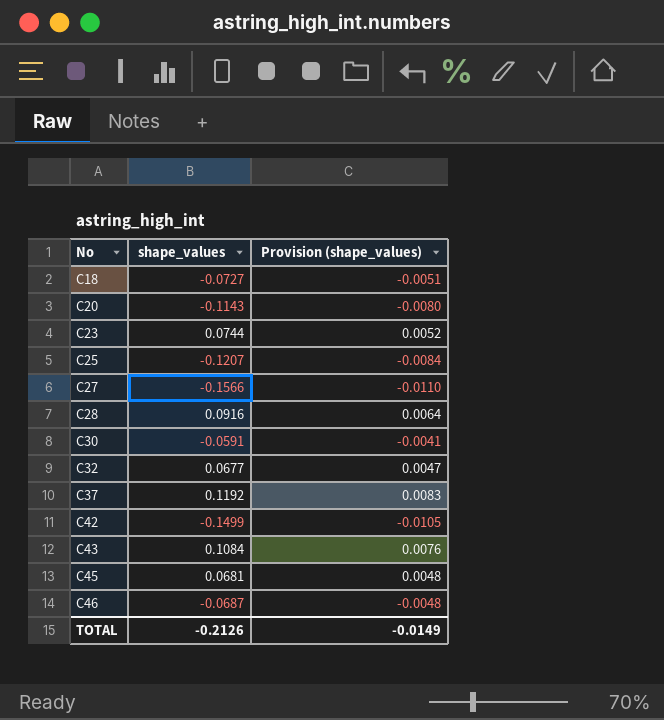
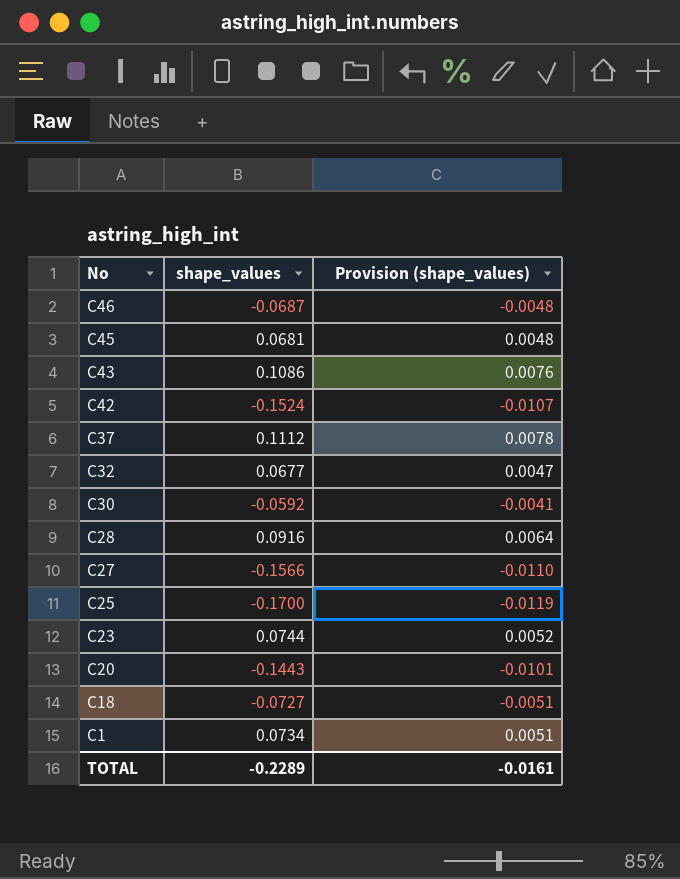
row order: No ascending -> No descending
C43 | shape_values: 0.1084 -> 0.1086
C42 | shape_values: -0.1499 -> -0.1524
C42 | Provision (shape_values): -0.0105 -> -0.0107
C37 | shape_values: 0.1192 -> 0.1112
C37 | Provision (shape_values): 0.0083 -> 0.0078
C30 | shape_values: -0.0591 -> -0.0592
C25 | shape_values: -0.1207 -> -0.1700
C25 | Provision (shape_values): -0.0084 -> -0.0119
C20 | shape_values: -0.1143 -> -0.1443
C20 | Provision (shape_values): -0.0080 -> -0.0101
row C1: none -> 0.0734 | 0.0051
TOTAL | shape_values: -0.2126 -> -0.2289
TOTAL | Provision (shape_values): -0.0149 -> -0.0161

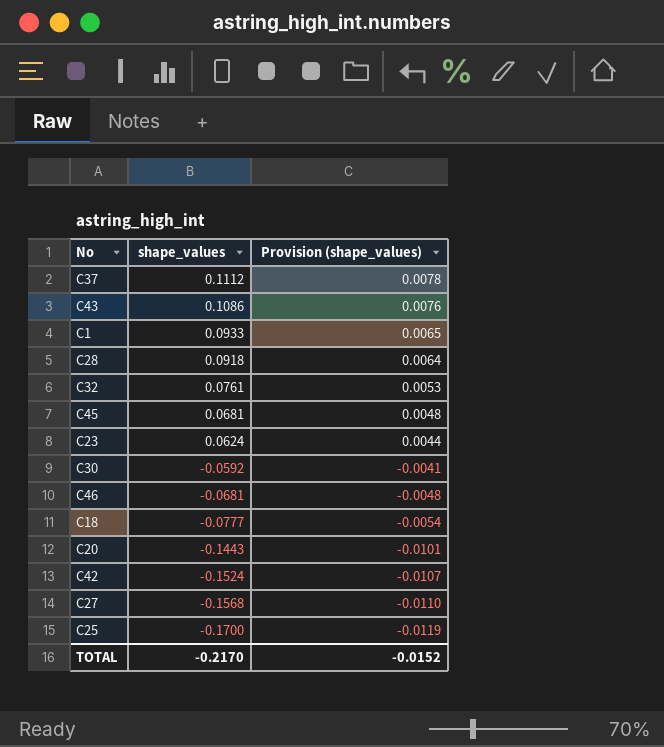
row order: No descending -> shape_values descending
C1 | shape_values: 0.0734 -> 0.0933
C1 | Provision (shape_values): 0.0051 -> 0.0065
C28 | shape_values: 0.0916 -> 0.0918
C32 | shape_values: 0.0677 -> 0.0761
C32 | Provision (shape_values): 0.0047 -> 0.0053
C23 | shape_values: 0.0744 -> 0.0624
C23 | Provision (shape_values): 0.0052 -> 0.0044
C46 | shape_values: -0.0687 -> -0.0681
C18 | shape_values: -0.0727 -> -0.0777
C18 | Provision (shape_values): -0.0051 -> -0.0054
C27 | shape_values: -0.1566 -> -0.1568
TOTAL | shape_values: -0.2289 -> -0.2170
TOTAL | Provision (shape_values): -0.0161 -> -0.0152

